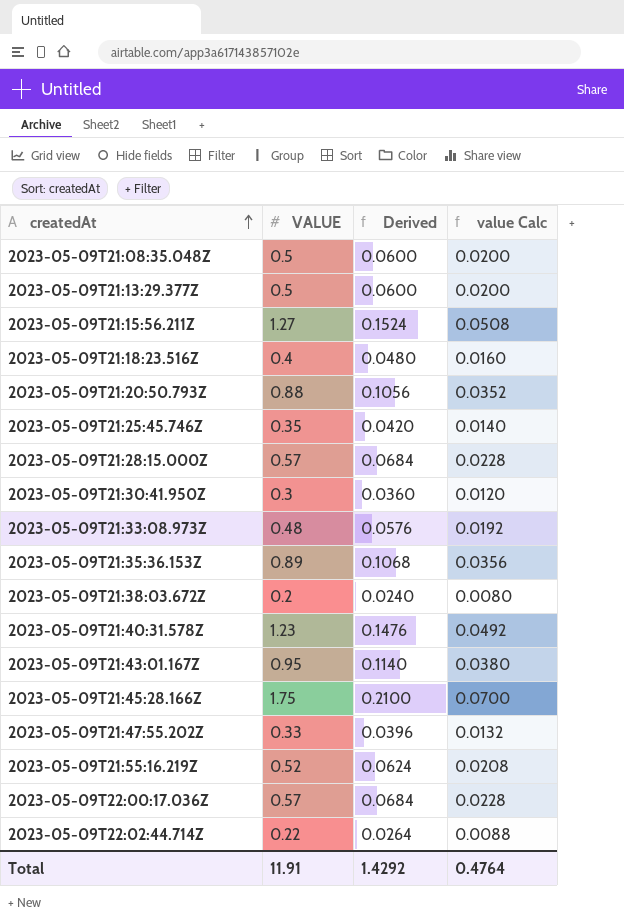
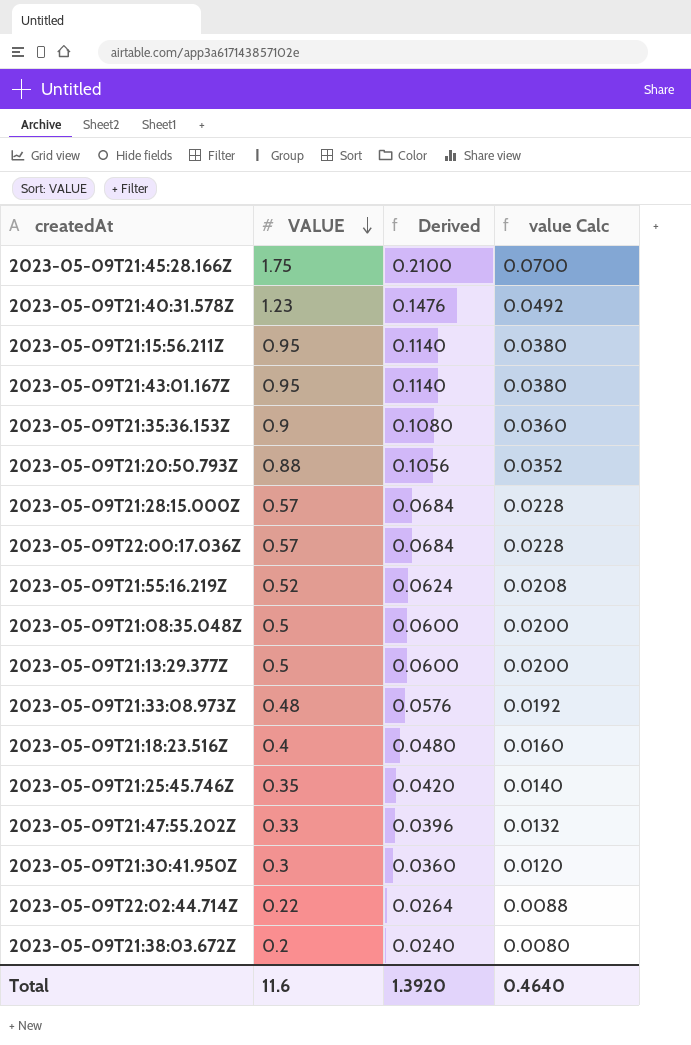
row order: createdAt ascending -> VALUE descending
2023-05-09T21:15:56.211Z | VALUE: 1.27 -> 0.95
2023-05-09T21:15:56.211Z | Derived: 0.1524 -> 0.1140
2023-05-09T21:15:56.211Z | value Calc: 0.0508 -> 0.0380
2023-05-09T21:35:36.153Z | VALUE: 0.89 -> 0.9
2023-05-09T21:35:36.153Z | Derived: 0.1068 -> 0.1080
2023-05-09T21:35:36.153Z | value Calc: 0.0356 -> 0.0360
Total | VALUE: 11.91 -> 11.6
Total | Derived: 1.4292 -> 1.3920
Total | value Calc: 0.4764 -> 0.4640

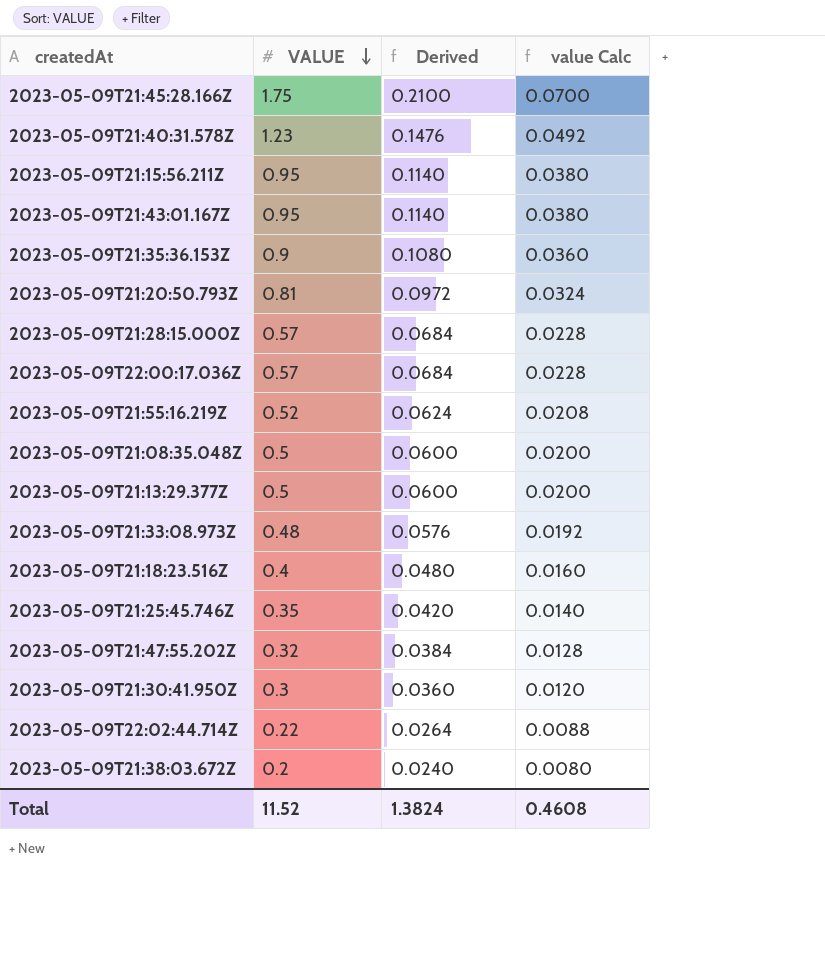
2023-05-09T21:20:50.793Z | VALUE: 0.88 -> 0.81
2023-05-09T21:20:50.793Z | Derived: 0.1056 -> 0.0972
2023-05-09T21:20:50.793Z | value Calc: 0.0352 -> 0.0324
2023-05-09T21:47:55.202Z | VALUE: 0.33 -> 0.32
2023-05-09T21:47:55.202Z | Derived: 0.0396 -> 0.0384
2023-05-09T21:47:55.202Z | value Calc: 0.0132 -> 0.0128
Total | VALUE: 11.6 -> 11.52
Total | Derived: 1.3920 -> 1.3824
Total | value Calc: 0.4640 -> 0.4608

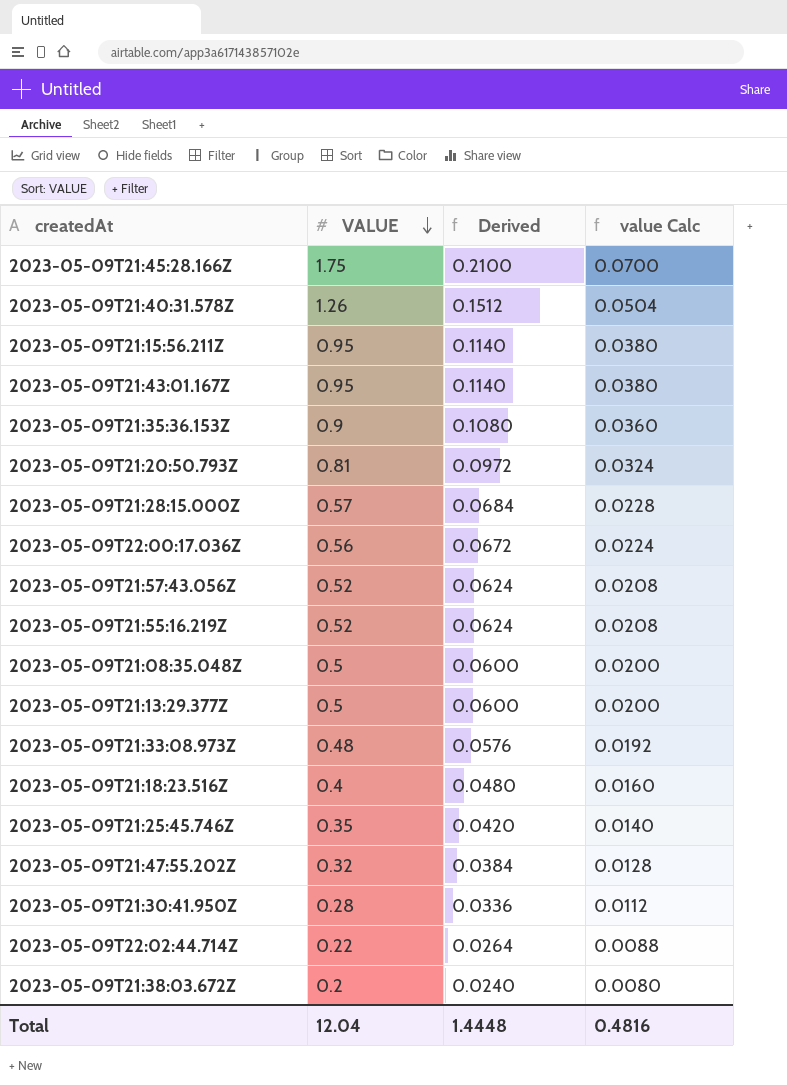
2023-05-09T21:40:31.578Z | VALUE: 1.23 -> 1.26
2023-05-09T21:40:31.578Z | Derived: 0.1476 -> 0.1512
2023-05-09T21:40:31.578Z | value Calc: 0.0492 -> 0.0504
2023-05-09T22:00:17.036Z | VALUE: 0.57 -> 0.56
2023-05-09T22:00:17.036Z | Derived: 0.0684 -> 0.0672
2023-05-09T22:00:17.036Z | value Calc: 0.0228 -> 0.0224
row 2023-05-09T21:57:43.056Z: none -> 0.52 | 0.0624 | 0.0208
2023-05-09T21:30:41.950Z | VALUE: 0.3 -> 0.28
2023-05-09T21:30:41.950Z | Derived: 0.0360 -> 0.0336
2023-05-09T21:30:41.950Z | value Calc: 0.0120 -> 0.0112
Total | VALUE: 11.52 -> 12.04
Total | Derived: 1.3824 -> 1.4448
Total | value Calc: 0.4608 -> 0.4816

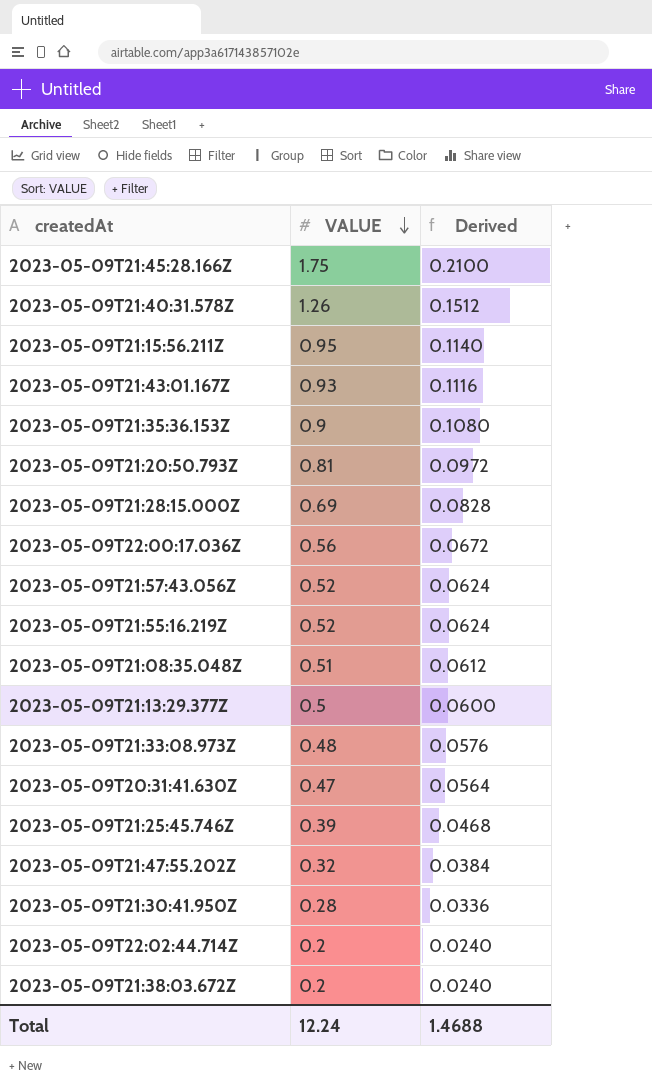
column value Calc | formula: [VALUE] * 0.04 -> none
row 2023-05-09T21:18:23.516Z: 0.4 | 0.0480 | 0.0160 -> none
2023-05-09T21:43:01.167Z | VALUE: 0.95 -> 0.93
2023-05-09T21:43:01.167Z | Derived: 0.1140 -> 0.1116
2023-05-09T21:28:15.000Z | VALUE: 0.57 -> 0.69
2023-05-09T21:28:15.000Z | Derived: 0.0684 -> 0.0828
2023-05-09T21:08:35.048Z | VALUE: 0.5 -> 0.51
2023-05-09T21:08:35.048Z | Derived: 0.0600 -> 0.0612
row 2023-05-09T20:31:41.630Z: none -> 0.47 | 0.0564
2023-05-09T21:25:45.746Z | VALUE: 0.35 -> 0.39
2023-05-09T21:25:45.746Z | Derived: 0.0420 -> 0.0468
2023-05-09T22:02:44.714Z | VALUE: 0.22 -> 0.2
2023-05-09T22:02:44.714Z | Derived: 0.0264 -> 0.0240
Total | VALUE: 12.04 -> 12.24
Total | Derived: 1.4448 -> 1.4688

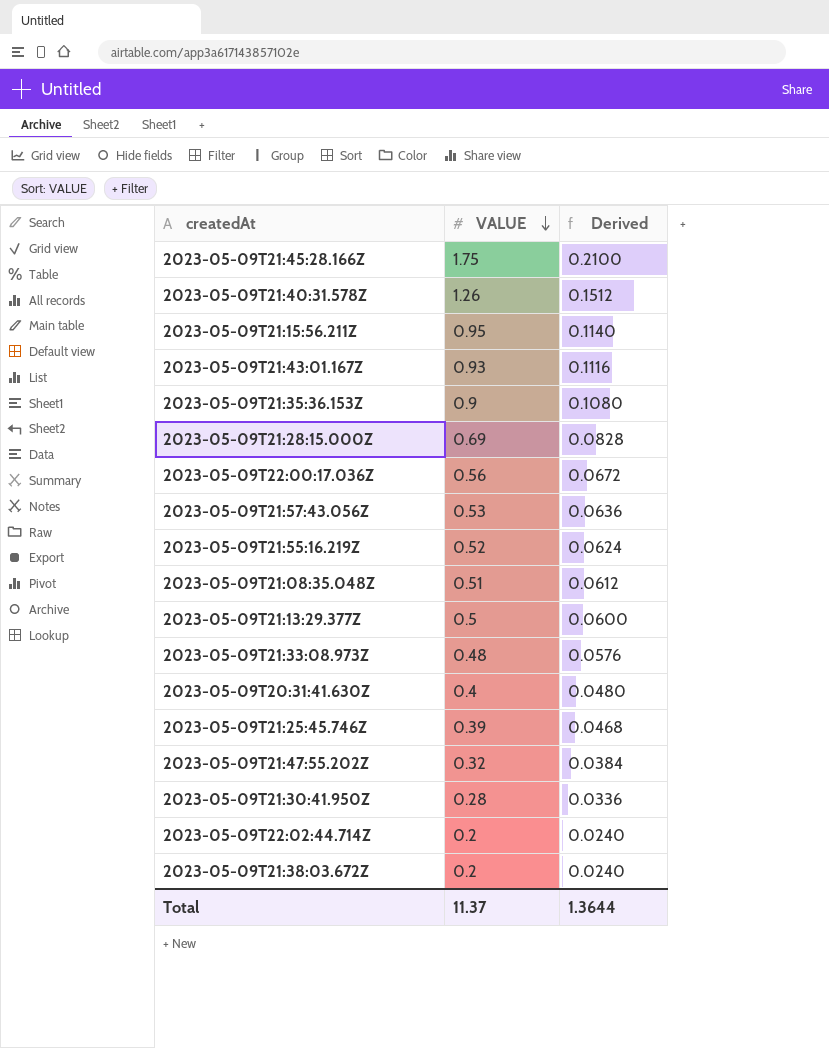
row 2023-05-09T21:20:50.793Z: 0.81 | 0.0972 -> none
2023-05-09T21:57:43.056Z | VALUE: 0.52 -> 0.53
2023-05-09T21:57:43.056Z | Derived: 0.0624 -> 0.0636
2023-05-09T20:31:41.630Z | VALUE: 0.47 -> 0.4
2023-05-09T20:31:41.630Z | Derived: 0.0564 -> 0.0480
Total | VALUE: 12.24 -> 11.37
Total | Derived: 1.4688 -> 1.3644

